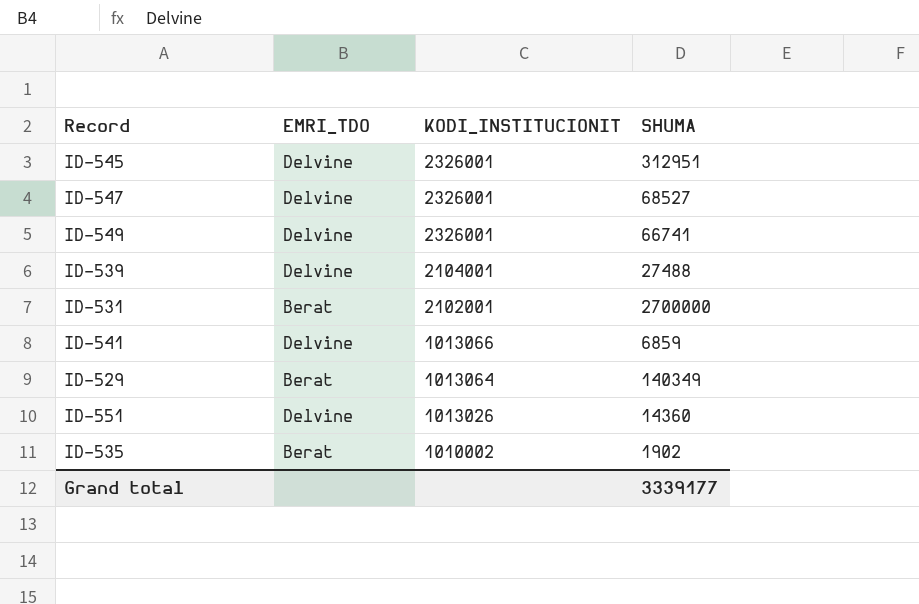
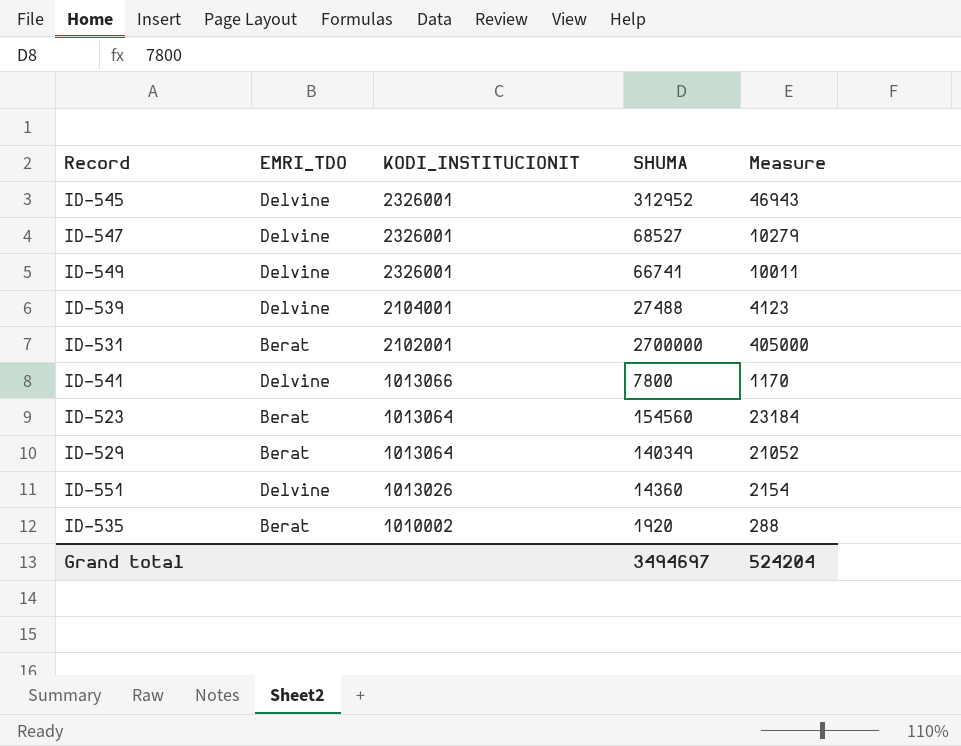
column Measure | formula: none -> [SHUMA] * 0.15
ID-545 | SHUMA: 312951 -> 312952
ID-541 | SHUMA: 6859 -> 7800
row ID-523: none -> Berat | 1013064 | 154560 | 23184
ID-535 | SHUMA: 1902 -> 1920
Grand total | SHUMA: 3339177 -> 3494697

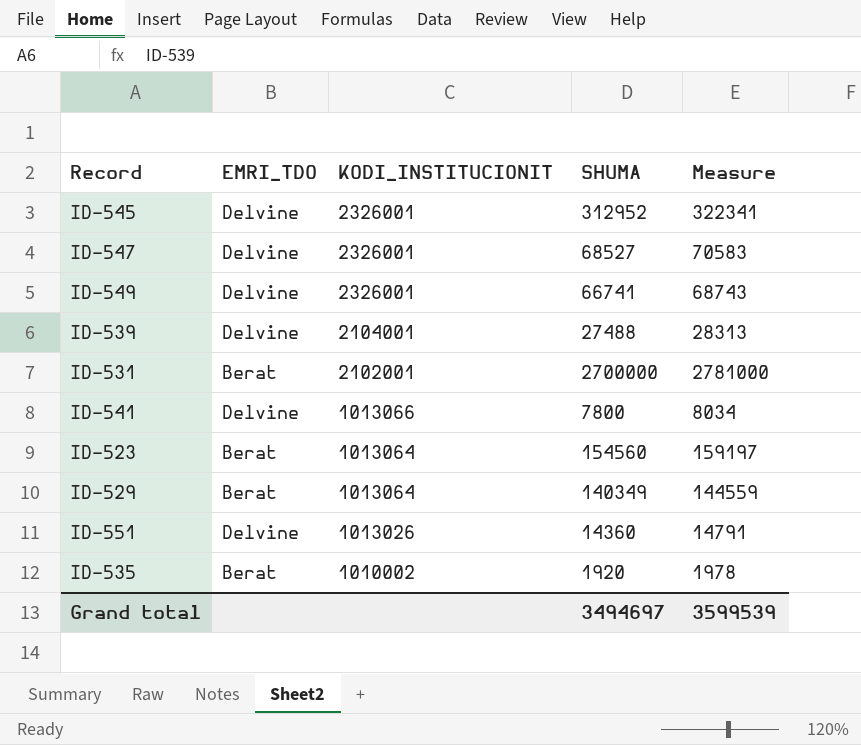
column Measure | formula: [SHUMA] * 0.15 -> [SHUMA] * 1.03
Grand total | Measure: 524204 -> 3599539

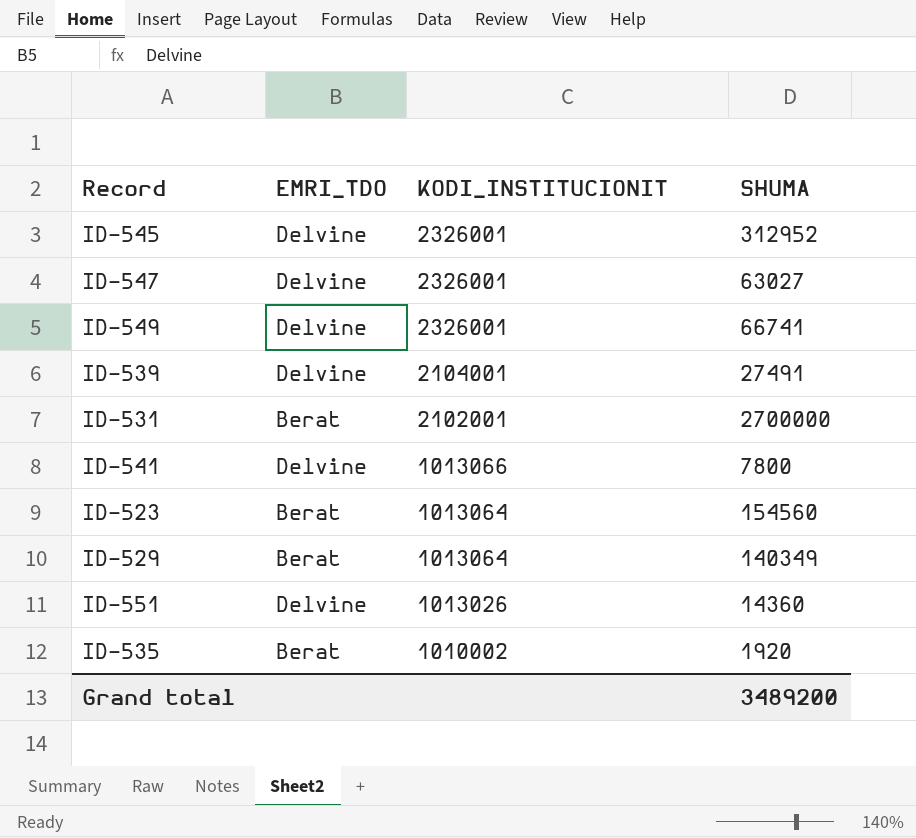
column Measure | formula: [SHUMA] * 1.03 -> none
ID-547 | SHUMA: 68527 -> 63027
ID-539 | SHUMA: 27488 -> 27491
Grand total | SHUMA: 3494697 -> 3489200

